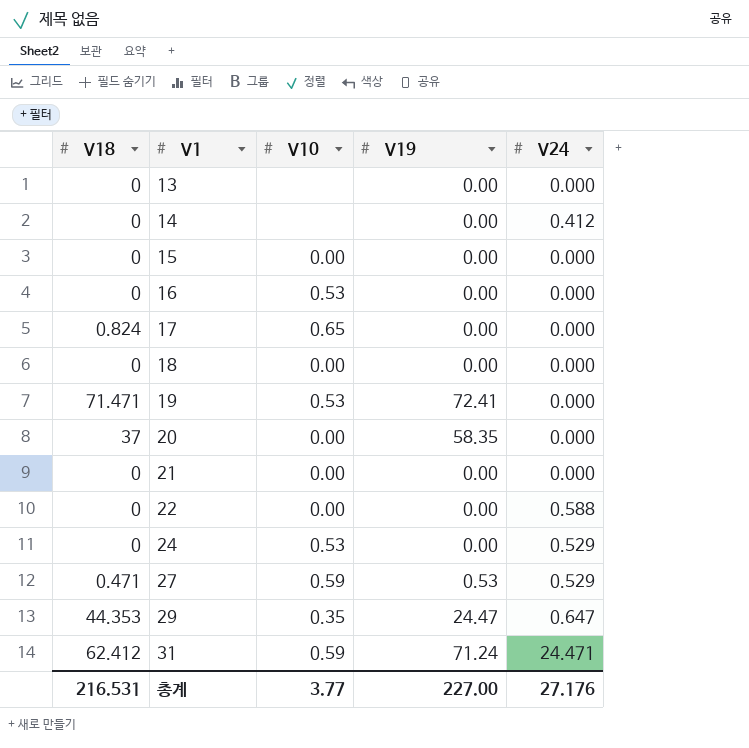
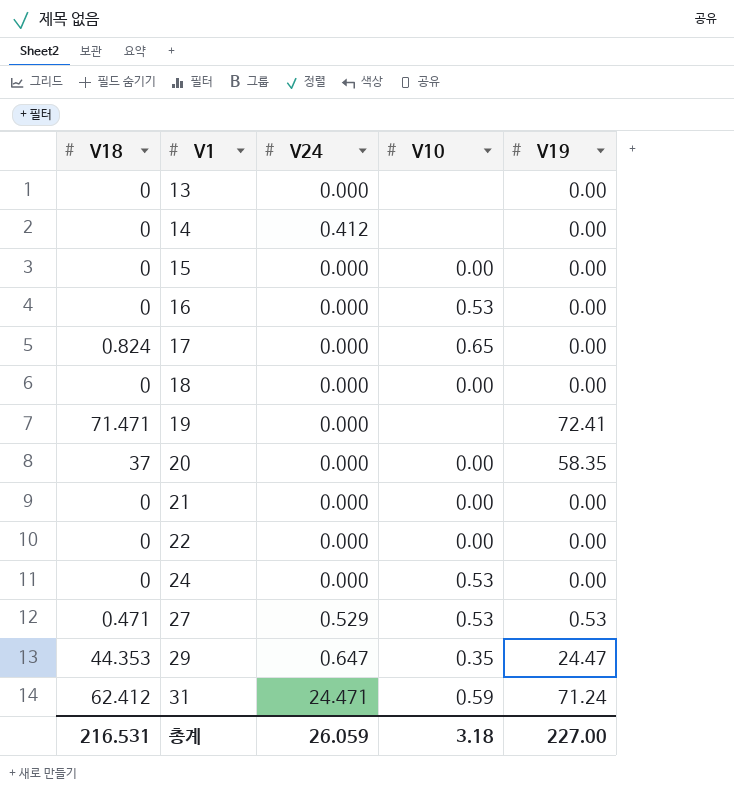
column V24 | position: 5 -> 3
19 | V10: 0.53 -> none
22 | V24: 0.588 -> 0.000
24 | V24: 0.529 -> 0.000
27 | V10: 0.59 -> 0.53
총계 | V24: 27.176 -> 26.059
총계 | V10: 3.77 -> 3.18

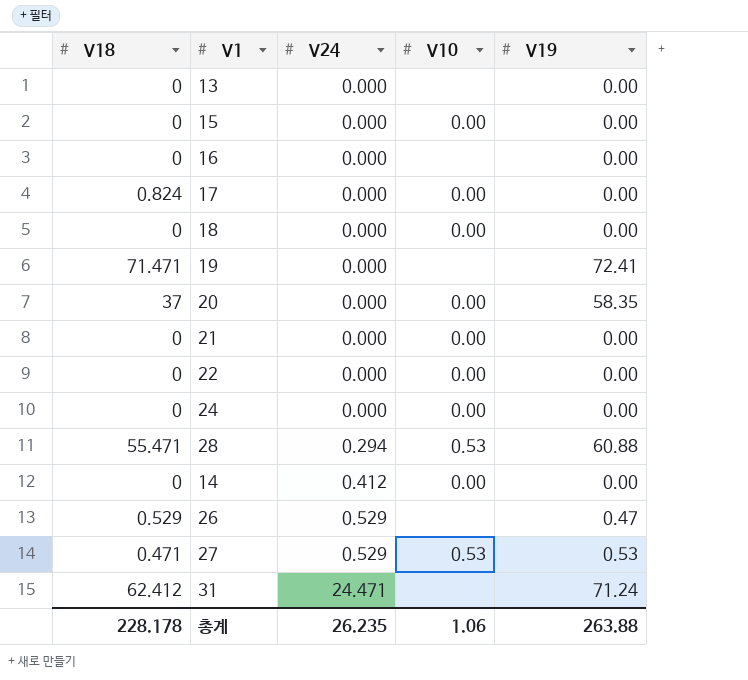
row order: V1 ascending -> V24 ascending
row 29: 44.353 | 0.647 | 0.35 | 24.47 -> none
16 | V10: 0.53 -> none
17 | V10: 0.65 -> 0.00
24 | V10: 0.53 -> 0.00
row 28: none -> 55.471 | 0.294 | 0.53 | 60.88
14 | V10: none -> 0.00
row 26: none -> 0.529 | 0.529 | none | 0.47
31 | V10: 0.59 -> none
총계 | V18: 216.531 -> 228.178
총계 | V24: 26.059 -> 26.235
총계 | V10: 3.18 -> 1.06
총계 | V19: 227.00 -> 263.88

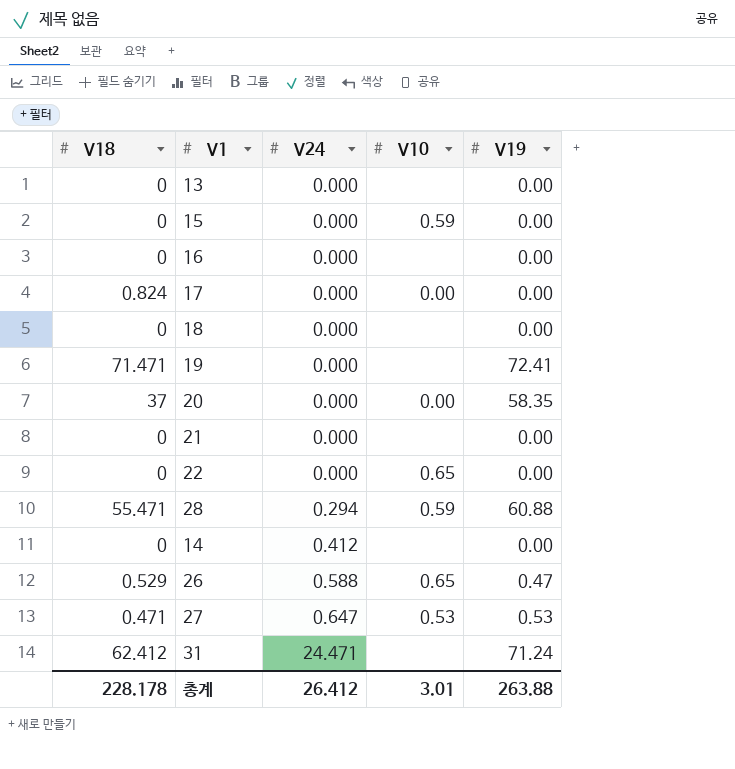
row 24: 0 | 0.000 | 0.00 | 0.00 -> none
15 | V10: 0.00 -> 0.59
18 | V10: 0.00 -> none
21 | V10: 0.00 -> none
22 | V10: 0.00 -> 0.65
28 | V10: 0.53 -> 0.59
14 | V10: 0.00 -> none
26 | V24: 0.529 -> 0.588
26 | V10: none -> 0.65
27 | V24: 0.529 -> 0.647
총계 | V24: 26.235 -> 26.412
총계 | V10: 1.06 -> 3.01

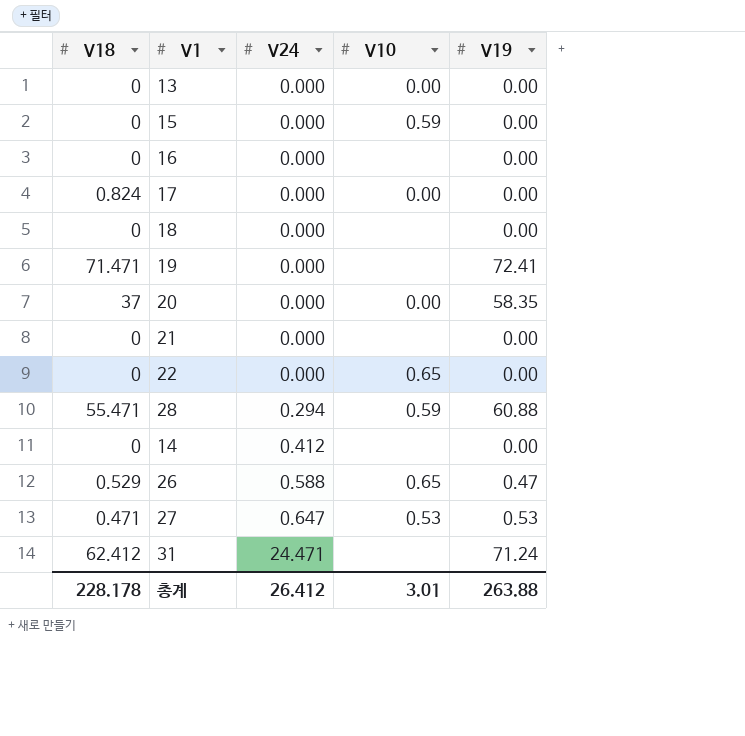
13 | V10: none -> 0.00

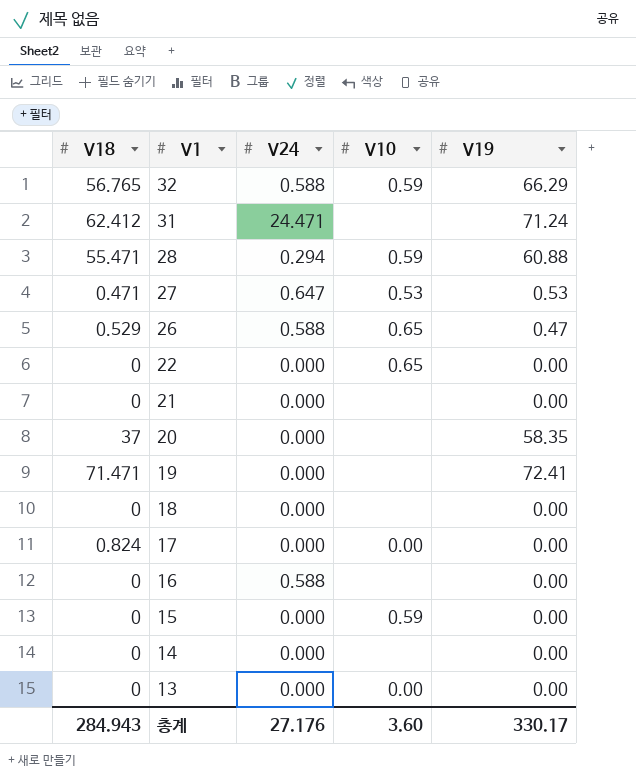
row order: V24 ascending -> V1 descending
row 32: none -> 56.765 | 0.588 | 0.59 | 66.29
20 | V10: 0.00 -> none
16 | V24: 0.000 -> 0.588
14 | V24: 0.412 -> 0.000
총계 | V18: 228.178 -> 284.943
총계 | V24: 26.412 -> 27.176
총계 | V10: 3.01 -> 3.60
총계 | V19: 263.88 -> 330.17

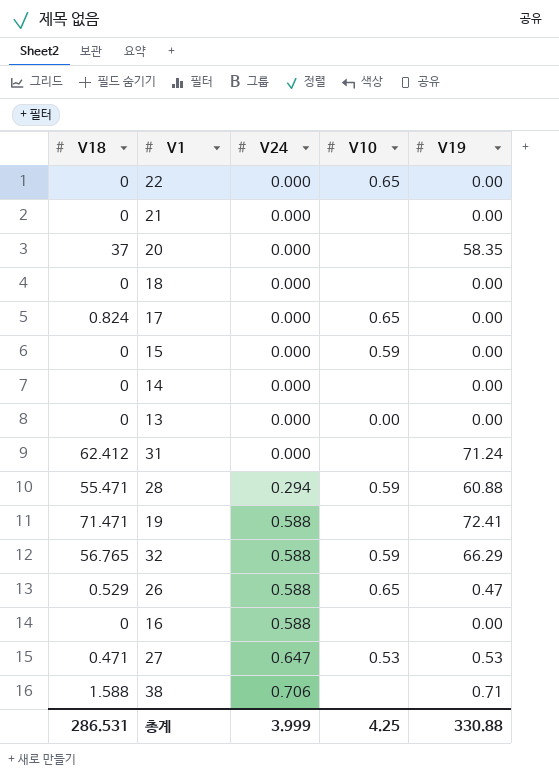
row order: V1 descending -> V24 ascending
17 | V10: 0.00 -> 0.65
31 | V24: 24.471 -> 0.000
19 | V24: 0.000 -> 0.588
row 38: none -> 1.588 | 0.706 | none | 0.71
총계 | V18: 284.943 -> 286.531
총계 | V24: 27.176 -> 3.999
총계 | V10: 3.60 -> 4.25
총계 | V19: 330.17 -> 330.88

